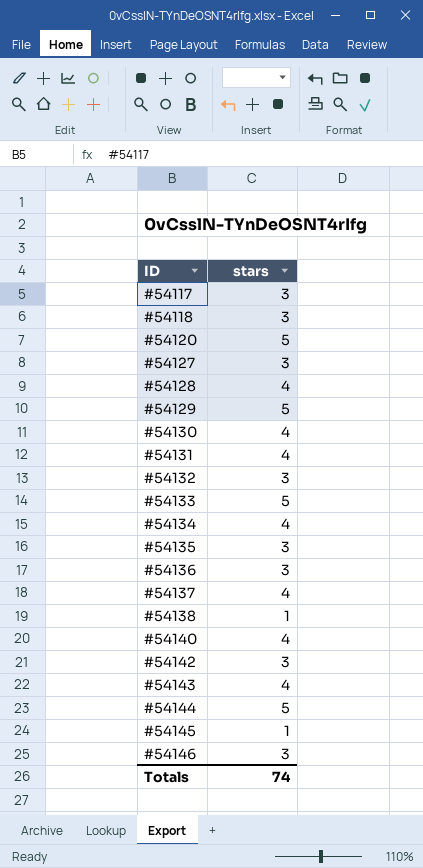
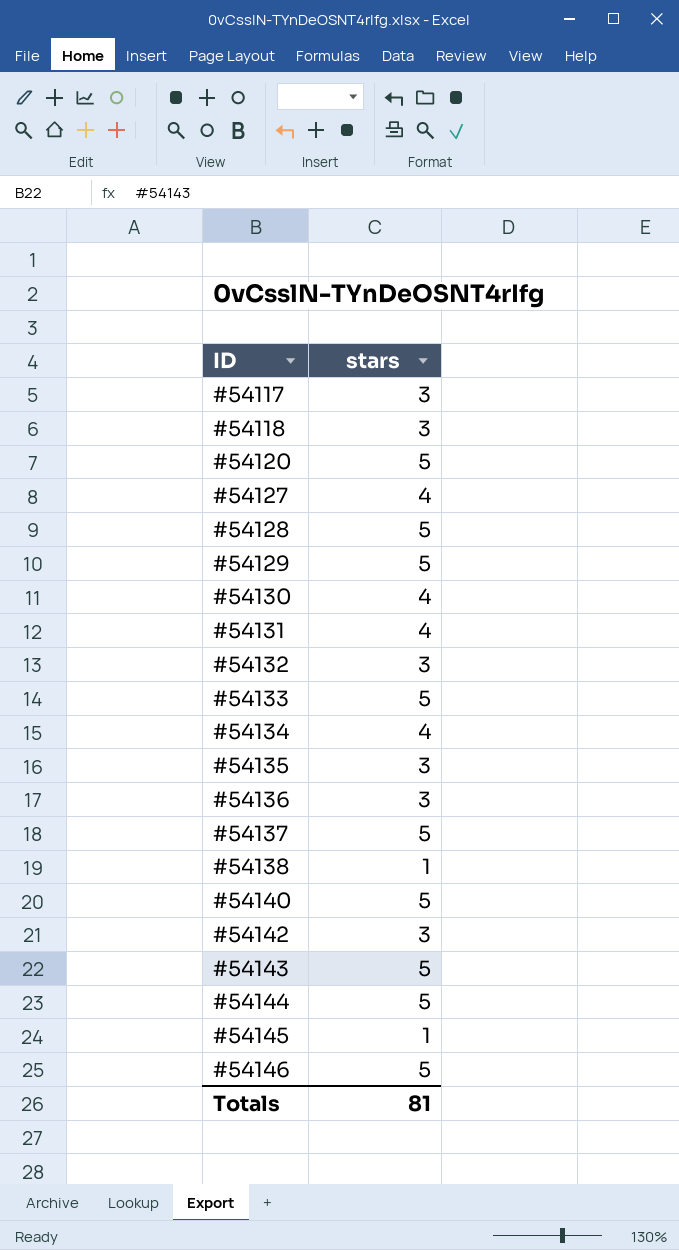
#54127 | stars: 3 -> 4
#54128 | stars: 4 -> 5
#54137 | stars: 4 -> 5
#54140 | stars: 4 -> 5
#54143 | stars: 4 -> 5
#54146 | stars: 3 -> 5
Totals | stars: 74 -> 81

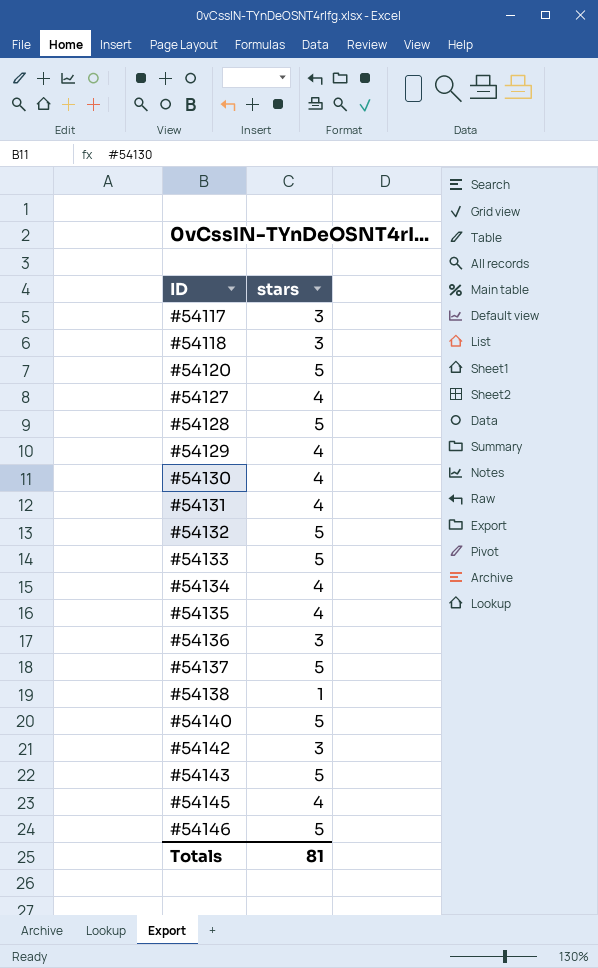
row #54144: 5 -> none
#54129 | stars: 5 -> 4
#54132 | stars: 3 -> 5
#54135 | stars: 3 -> 4
#54145 | stars: 1 -> 4

